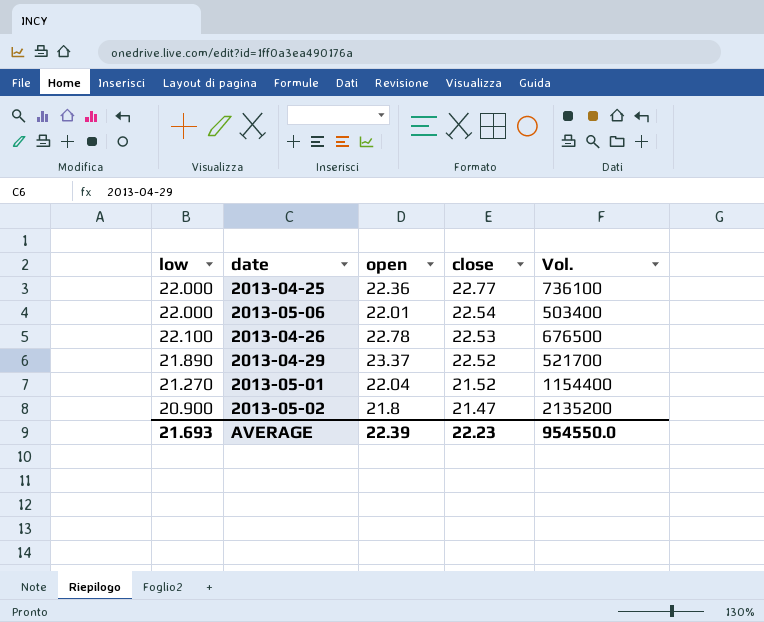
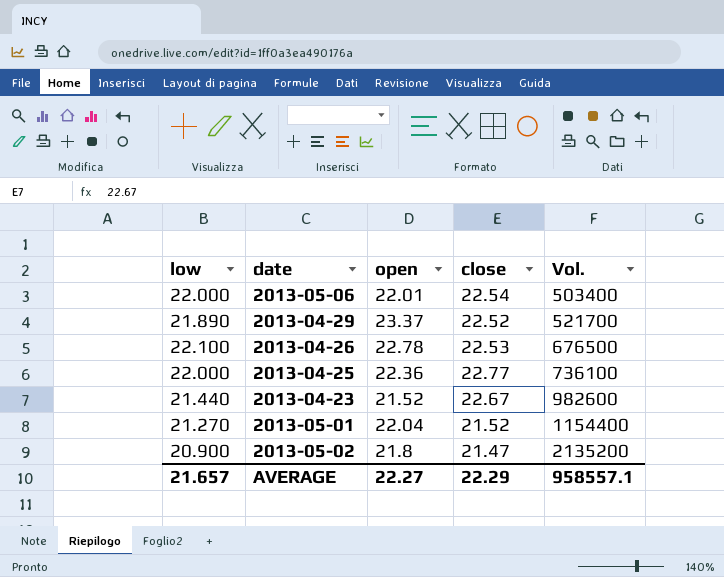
row order: close descending -> Vol. ascending
row 2013-04-23: none -> 21.440 | 21.52 | 22.67 | 982600
AVERAGE | low: 21.693 -> 21.657
AVERAGE | open: 22.39 -> 22.27
AVERAGE | close: 22.23 -> 22.29
AVERAGE | Vol.: 954550.0 -> 958557.1

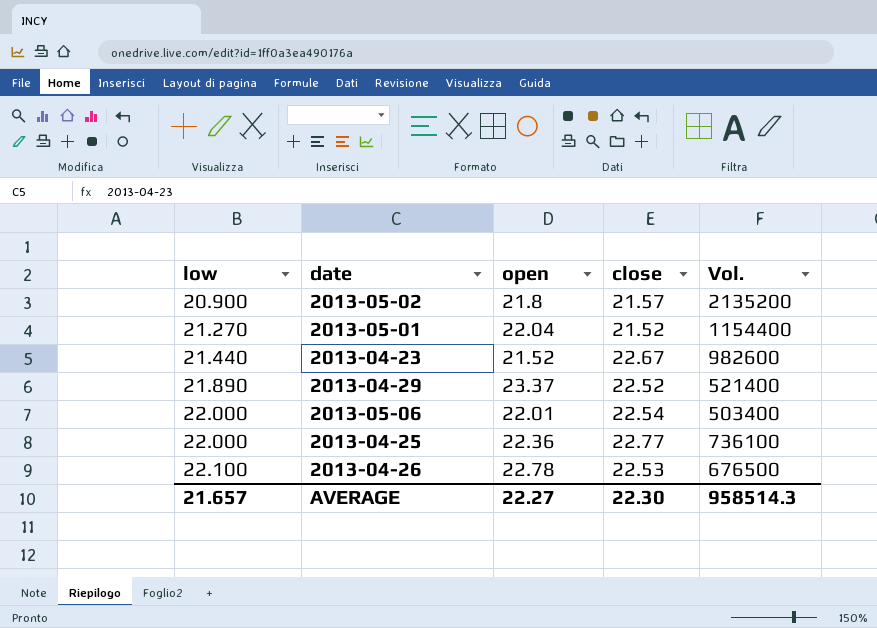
row order: Vol. ascending -> low ascending
2013-05-02 | close: 21.47 -> 21.57
2013-04-29 | Vol.: 521700 -> 521400
AVERAGE | close: 22.29 -> 22.30
AVERAGE | Vol.: 958557.1 -> 958514.3

